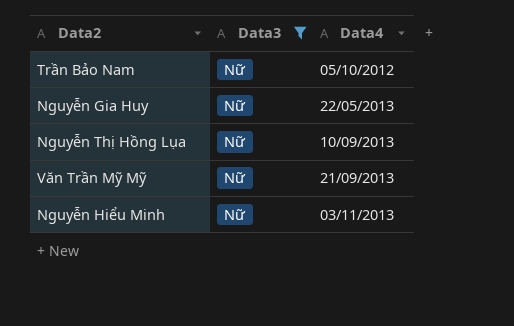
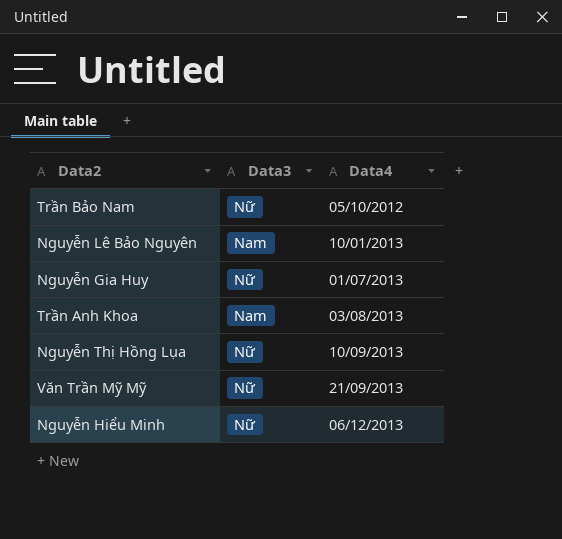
filter: Data3 = Nữ -> none
Nguyễn Gia Huy | Data4: 22/05/2013 -> 01/07/2013
Nguyễn Hiểu Minh | Data4: 03/11/2013 -> 06/12/2013

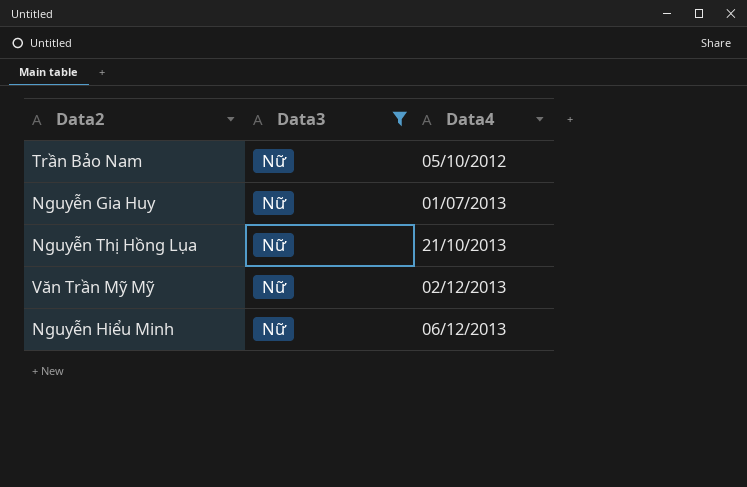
filter: none -> Data3 = Nữ
Nguyễn Thị Hồng Lụa | Data4: 10/09/2013 -> 21/10/2013
Văn Trần Mỹ Mỹ | Data4: 21/09/2013 -> 02/12/2013

